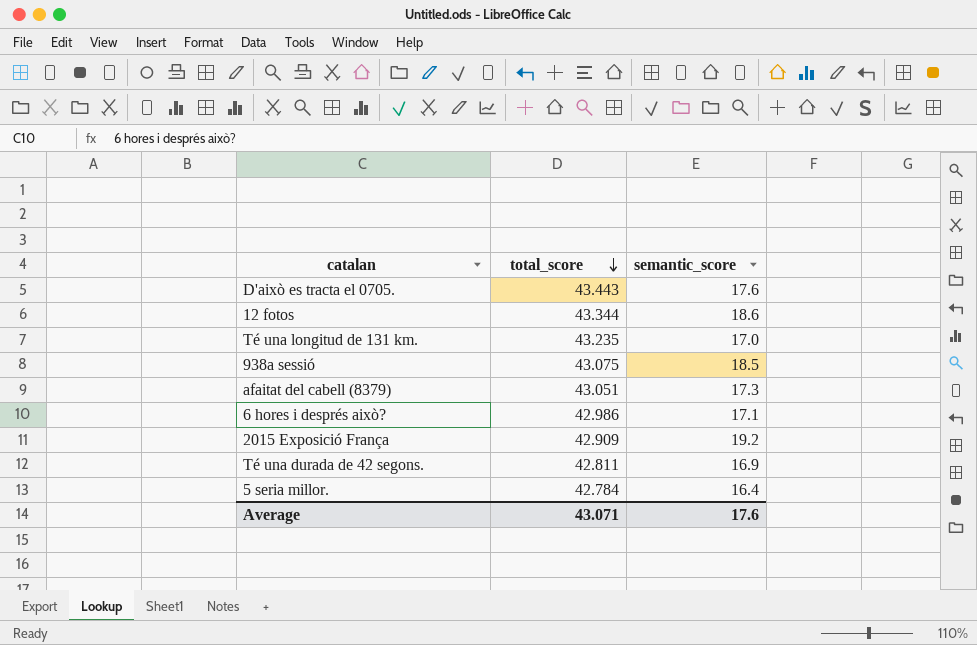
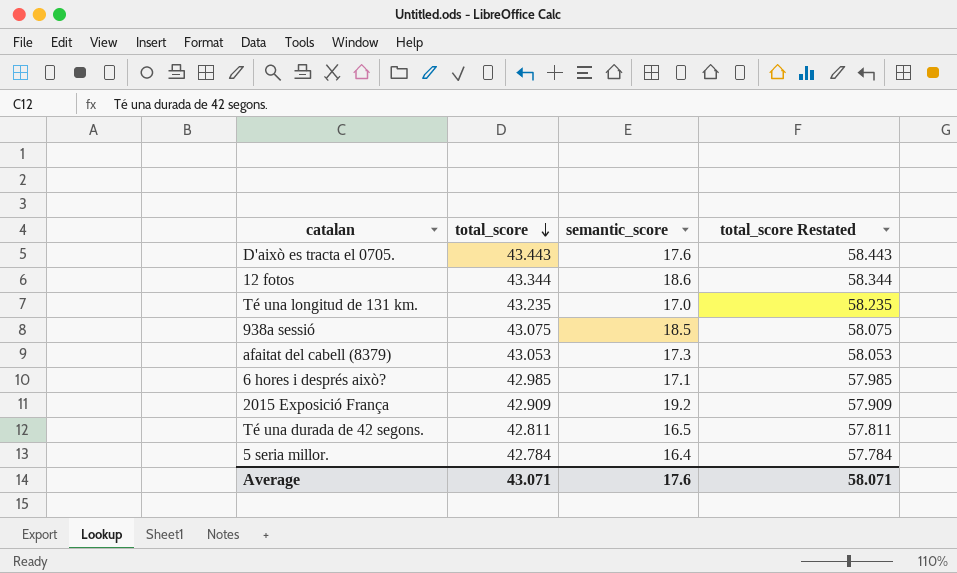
column total_score Restated | formula: none -> [total_score] + 15
afaitat del cabell (8379) | total_score: 43.051 -> 43.053
6 hores i després això? | total_score: 42.986 -> 42.985
Té una durada de 42 segons. | semantic_score: 16.9 -> 16.5

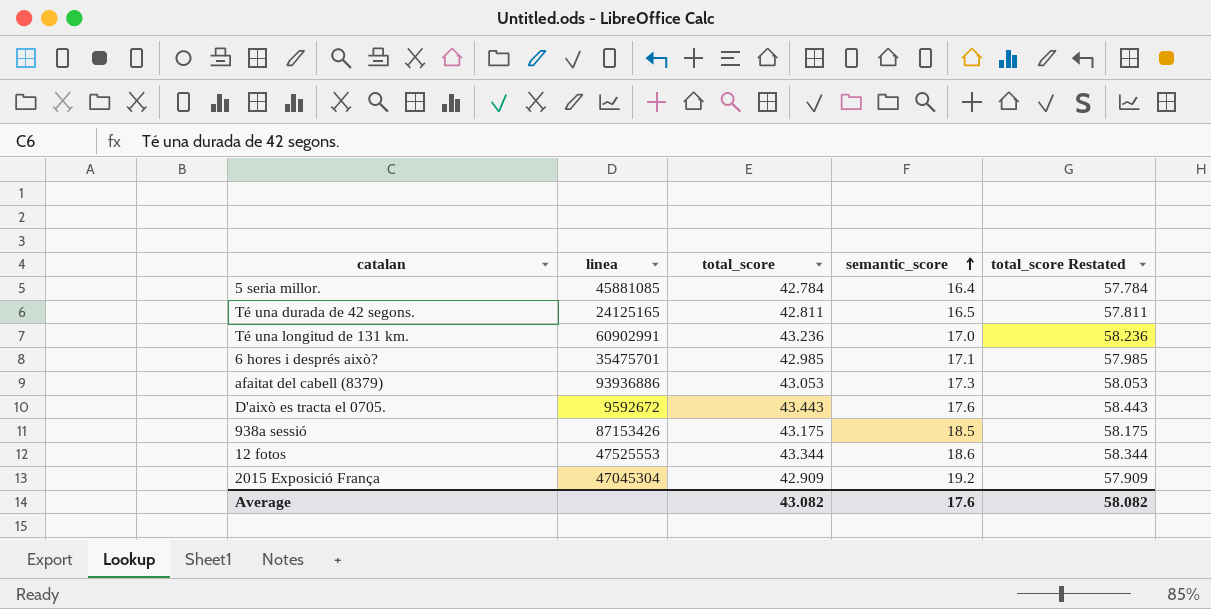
row order: total_score descending -> semantic_score ascending
column linea | position: none -> 2
Té una longitud de 131 km. | total_score: 43.235 -> 43.236
Té una longitud de 131 km. | total_score Restated: 58.235 -> 58.236
938a sessió | total_score: 43.075 -> 43.175
938a sessió | total_score Restated: 58.075 -> 58.175
Average | total_score: 43.071 -> 43.082
Average | total_score Restated: 58.071 -> 58.082

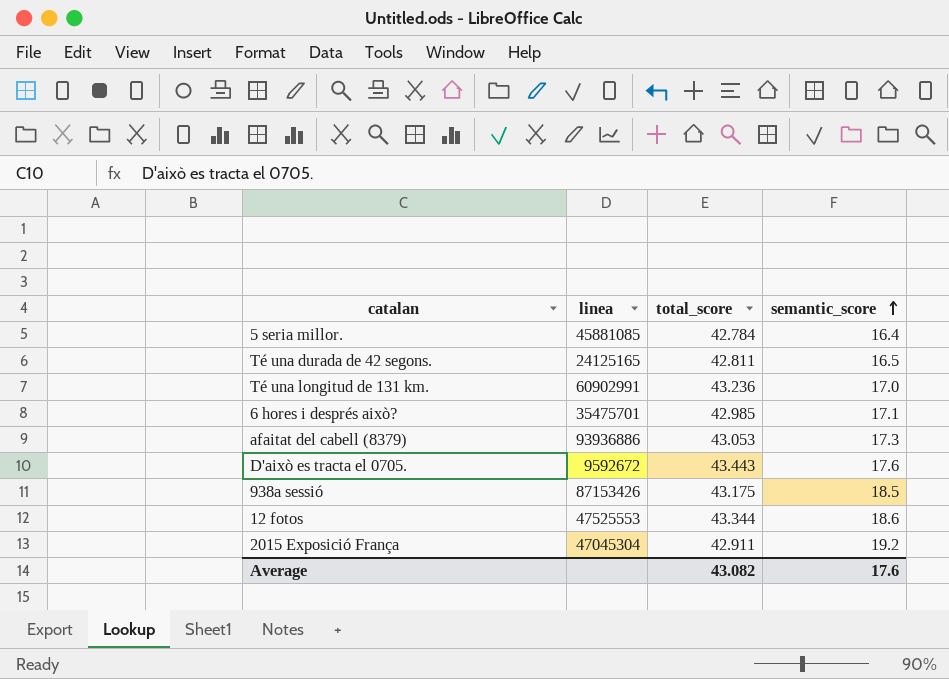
column total_score Restated | formula: [total_score] + 15 -> none
2015 Exposició França | total_score: 42.909 -> 42.911

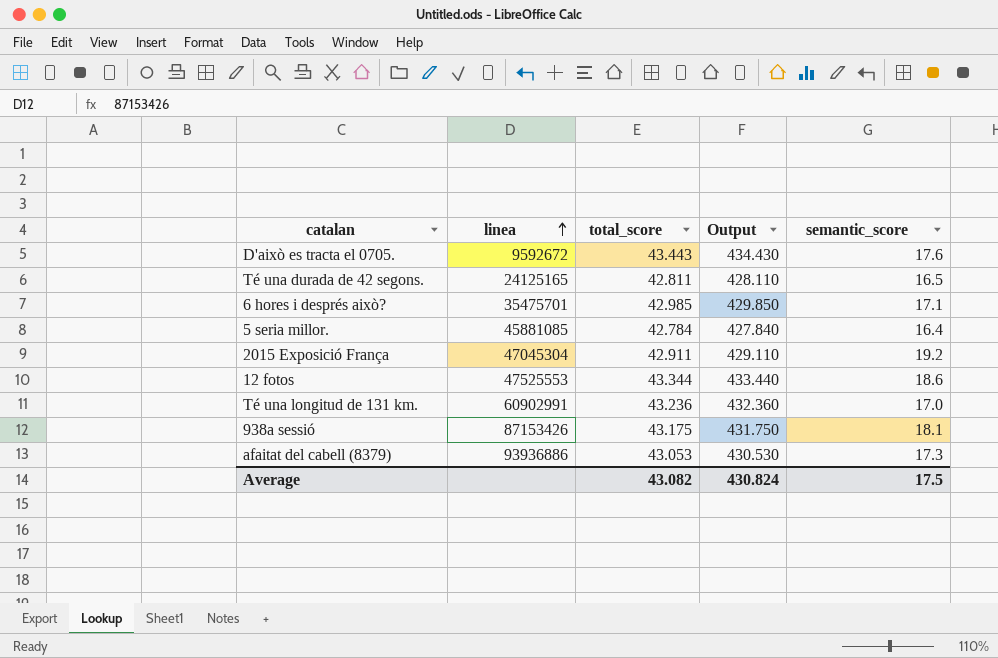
row order: semantic_score ascending -> linea ascending
column Output | formula: none -> [total_score] * 10
938a sessió | semantic_score: 18.5 -> 18.1
Average | semantic_score: 17.6 -> 17.5

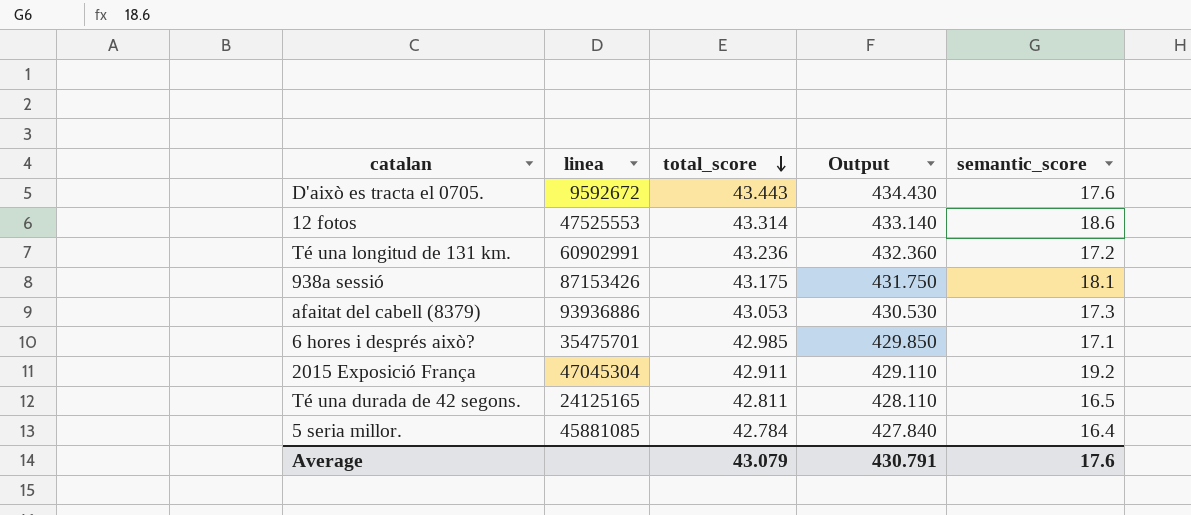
row order: linea ascending -> total_score descending
12 fotos | total_score: 43.344 -> 43.314
12 fotos | Output: 433.440 -> 433.140
Té una longitud de 131 km. | semantic_score: 17.0 -> 17.2
Average | total_score: 43.082 -> 43.079
Average | Output: 430.824 -> 430.791
Average | semantic_score: 17.5 -> 17.6

